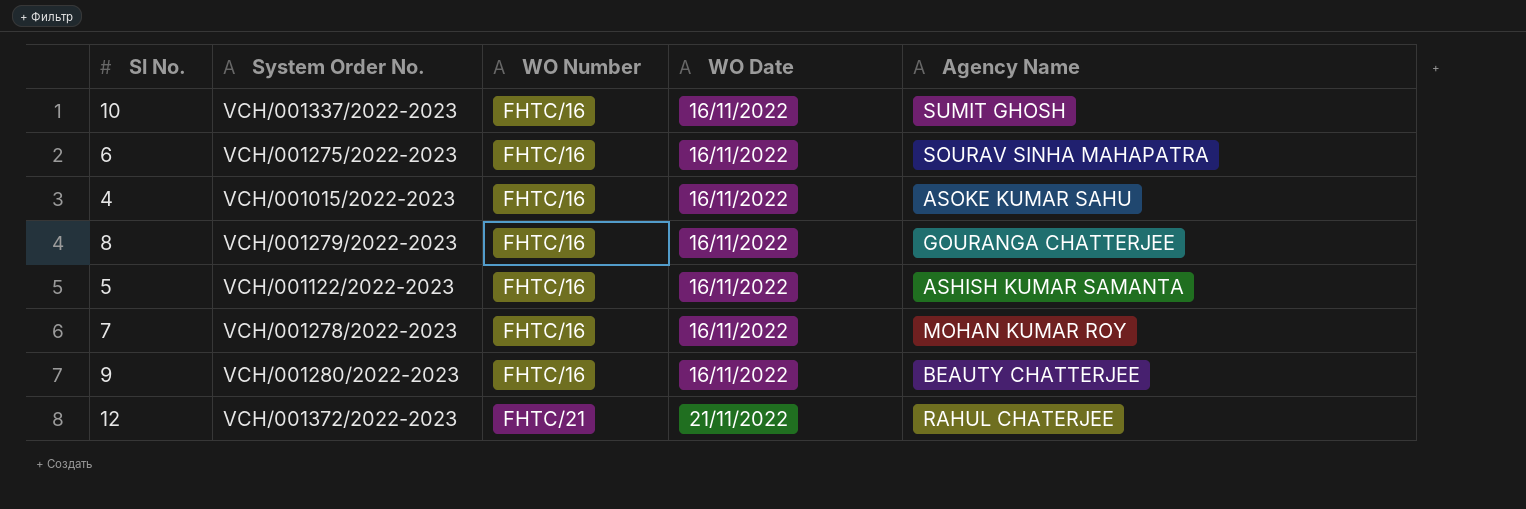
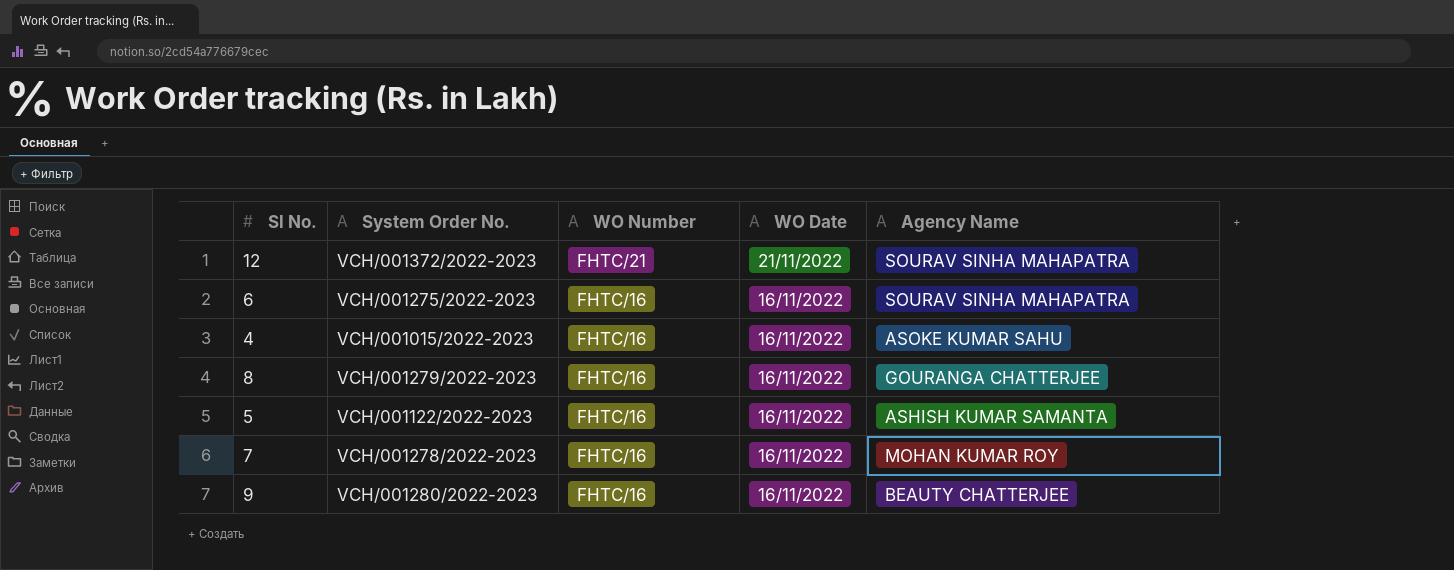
row order: WO Number ascending -> WO Number descending
row 10: VCH/001337/2022-2023 | FHTC/16 | 16/11/2022 | SUMIT GHOSH -> none
12 | Agency Name: RAHUL CHATERJEE -> SOURAV SINHA MAHAPATRA

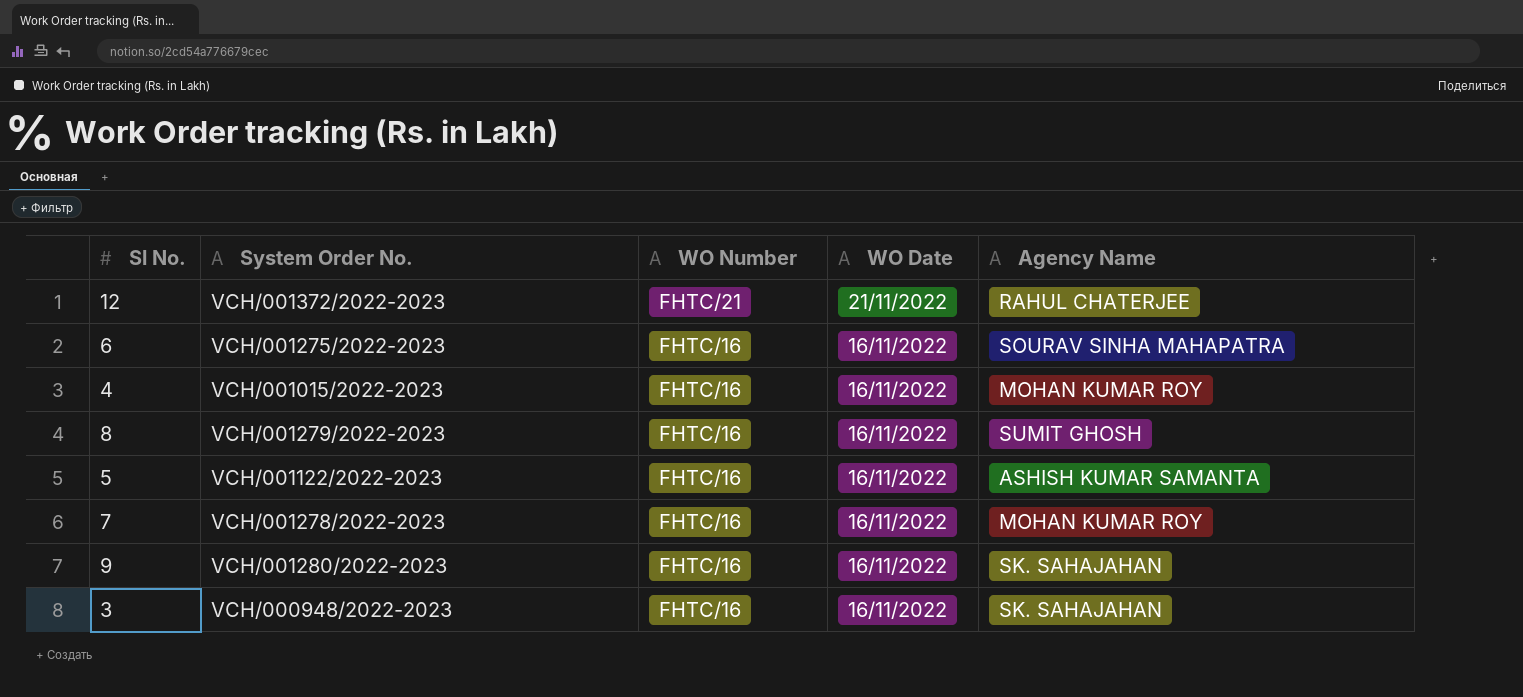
12 | Agency Name: SOURAV SINHA MAHAPATRA -> RAHUL CHATERJEE
4 | Agency Name: ASOKE KUMAR SAHU -> MOHAN KUMAR ROY
8 | Agency Name: GOURANGA CHATTERJEE -> SUMIT GHOSH
9 | Agency Name: BEAUTY CHATTERJEE -> SK. SAHAJAHAN
row 3: none -> VCH/000948/2022-2023 | FHTC/16 | 16/11/2022 | SK. SAHAJAHAN

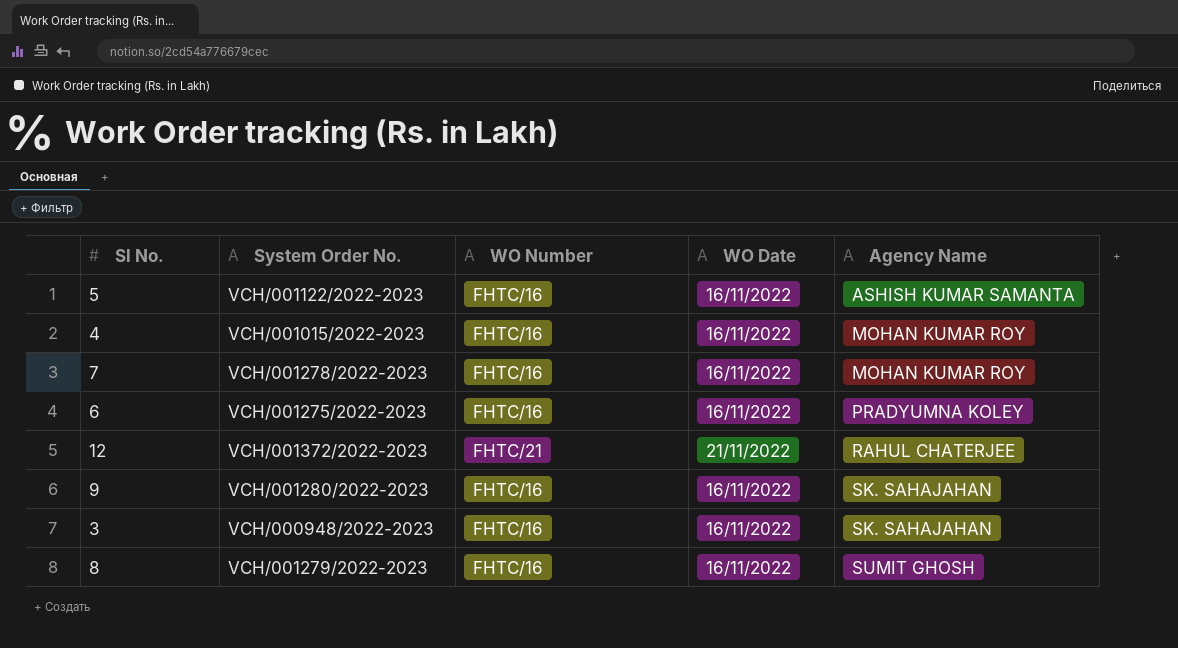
row order: WO Number descending -> Agency Name ascending
6 | Agency Name: SOURAV SINHA MAHAPATRA -> PRADYUMNA KOLEY

